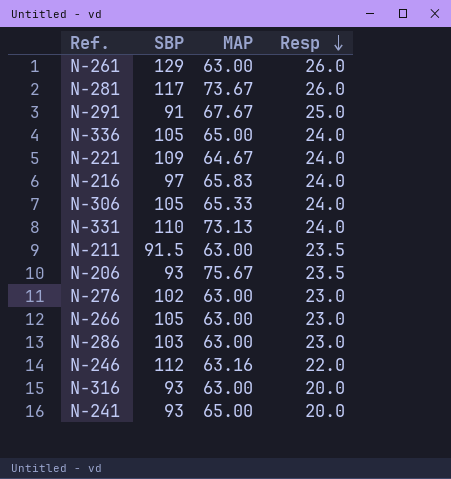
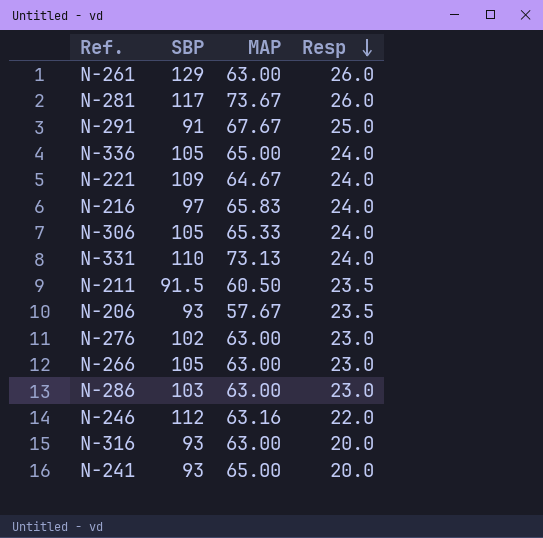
N-211 | MAP: 63.00 -> 60.50
N-206 | MAP: 75.67 -> 57.67

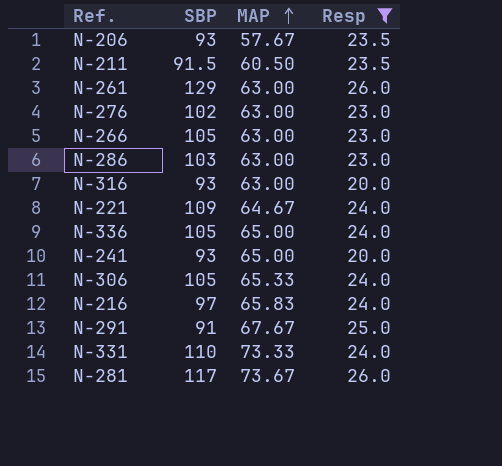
filter: none -> Resp != 22.0
row order: Resp descending -> MAP ascending
N-331 | MAP: 73.13 -> 73.33

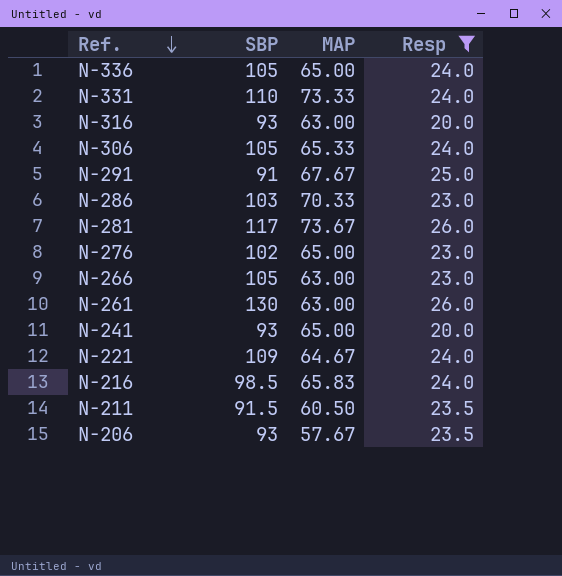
row order: MAP ascending -> Ref. descending
N-286 | MAP: 63.00 -> 70.33
N-276 | MAP: 63.00 -> 65.00
N-261 | SBP: 129 -> 130
N-216 | SBP: 97 -> 98.5

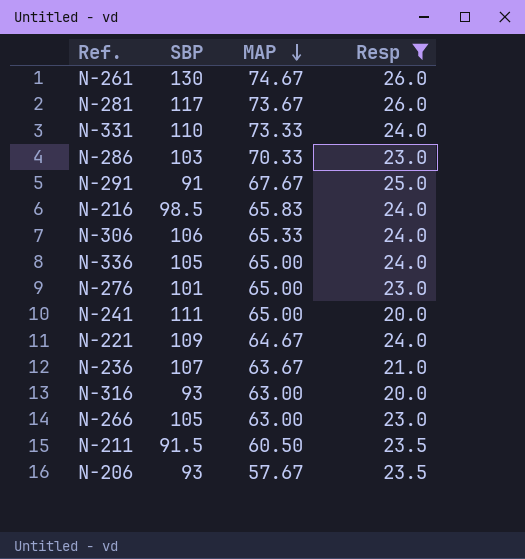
row order: Ref. descending -> MAP descending
N-261 | MAP: 63.00 -> 74.67
N-306 | SBP: 105 -> 106
N-276 | SBP: 102 -> 101
N-241 | SBP: 93 -> 111
row N-236: none -> 107 | 63.67 | 21.0

